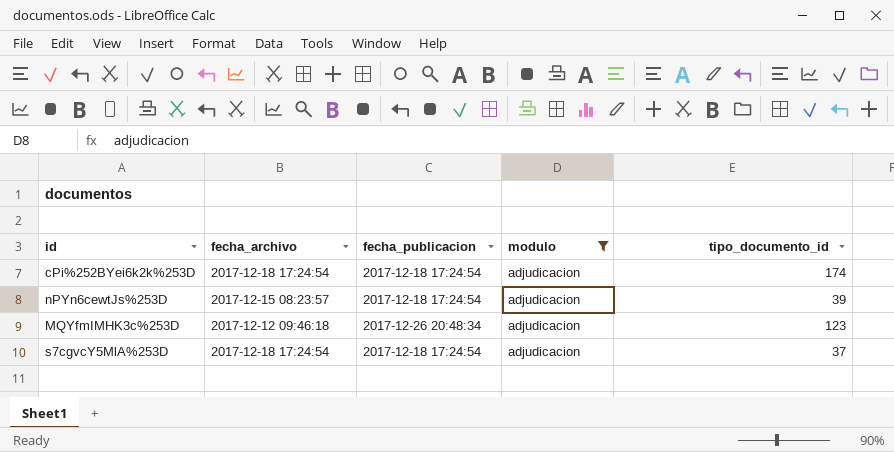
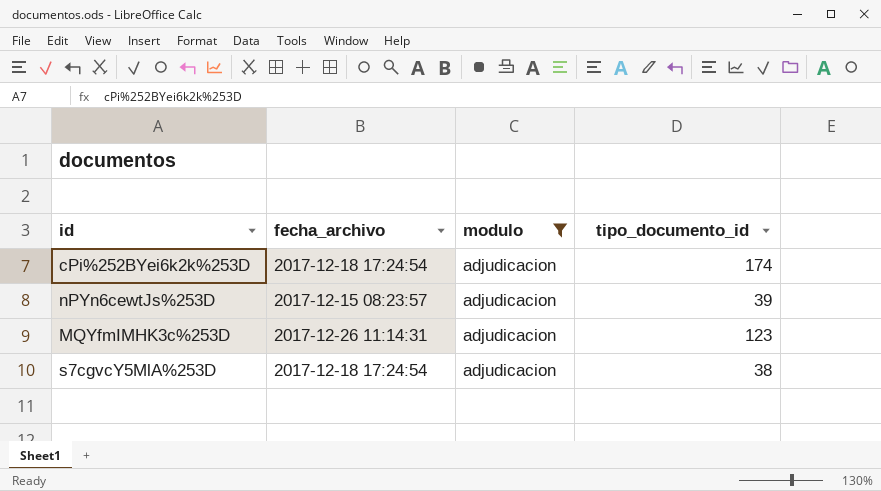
column fecha_publicacion | position: 3 -> none
MQYfmIMHK3c%253D | fecha_archivo: 2017-12-12 09:46:18 -> 2017-12-26 11:14:31
s7cgvcY5MlA%253D | tipo_documento_id: 37 -> 38

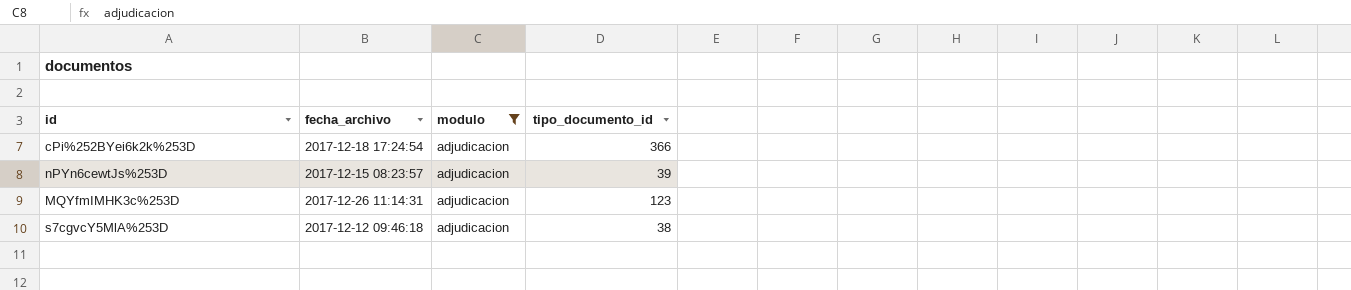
cPi%252BYei6k2k%253D | tipo_documento_id: 174 -> 366
s7cgvcY5MlA%253D | fecha_archivo: 2017-12-18 17:24:54 -> 2017-12-12 09:46:18

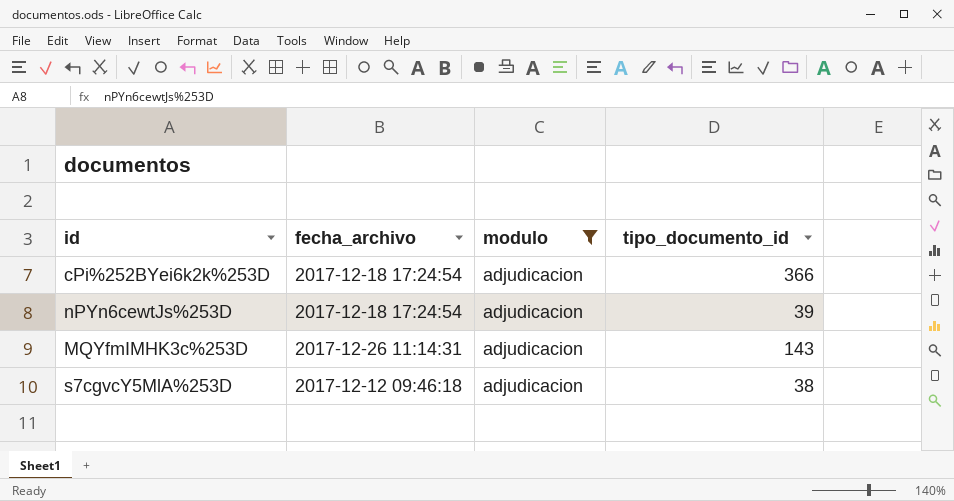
nPYn6cewtJs%253D | fecha_archivo: 2017-12-15 08:23:57 -> 2017-12-18 17:24:54
MQYfmIMHK3c%253D | tipo_documento_id: 123 -> 143

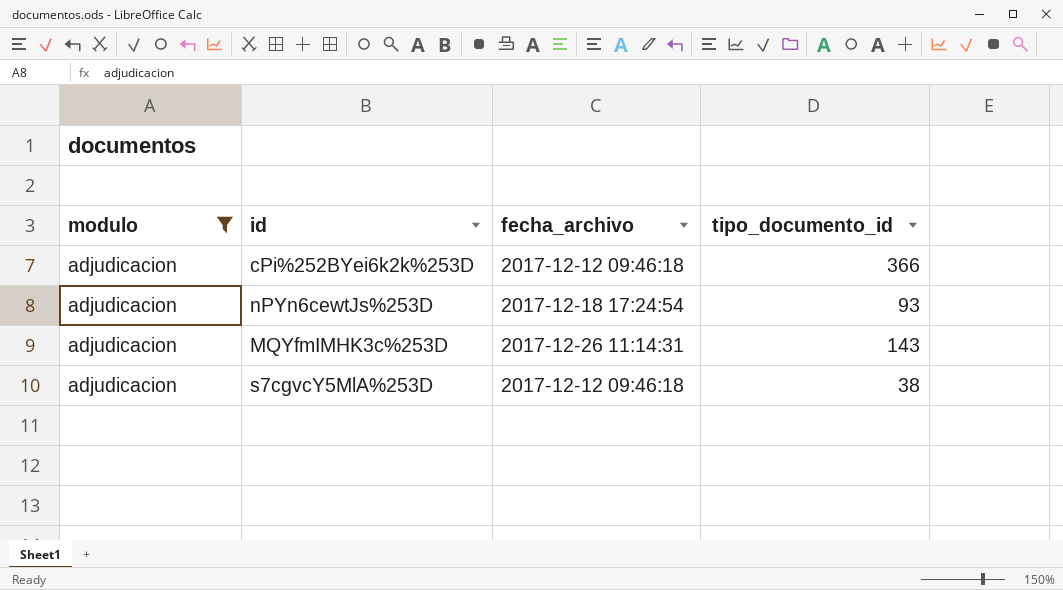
column modulo | position: 3 -> 1
cPi%252BYei6k2k%253D | fecha_archivo: 2017-12-18 17:24:54 -> 2017-12-12 09:46:18
nPYn6cewtJs%253D | tipo_documento_id: 39 -> 93

